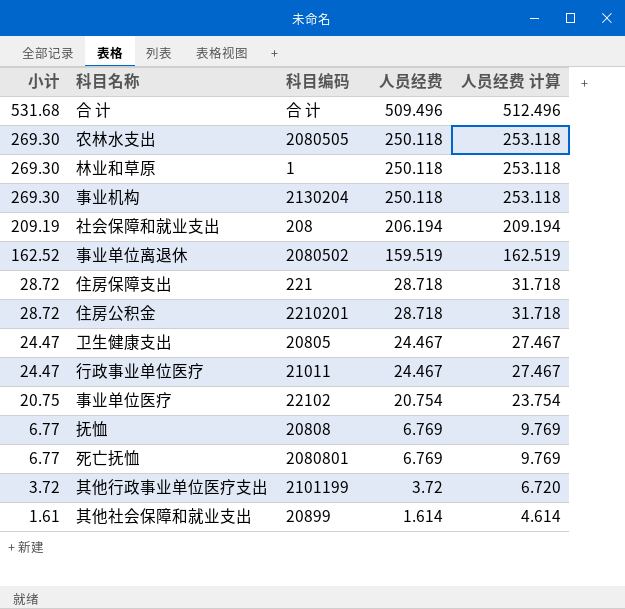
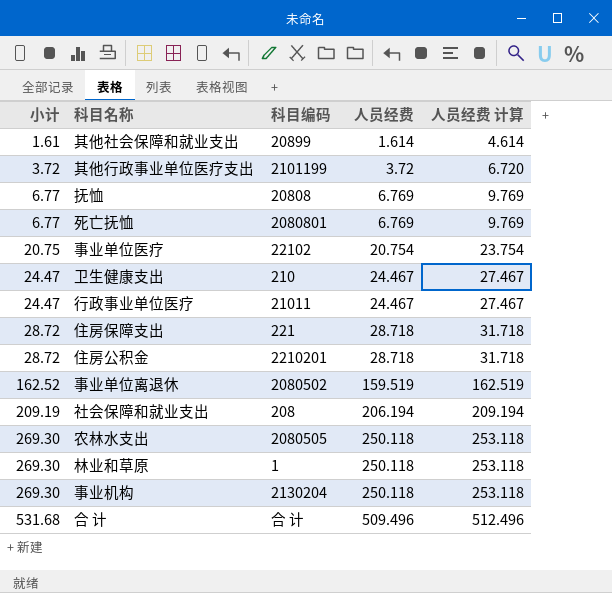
row order: 小计 descending -> 小计 ascending
卫生健康支出 | 科目编码: 20805 -> 210

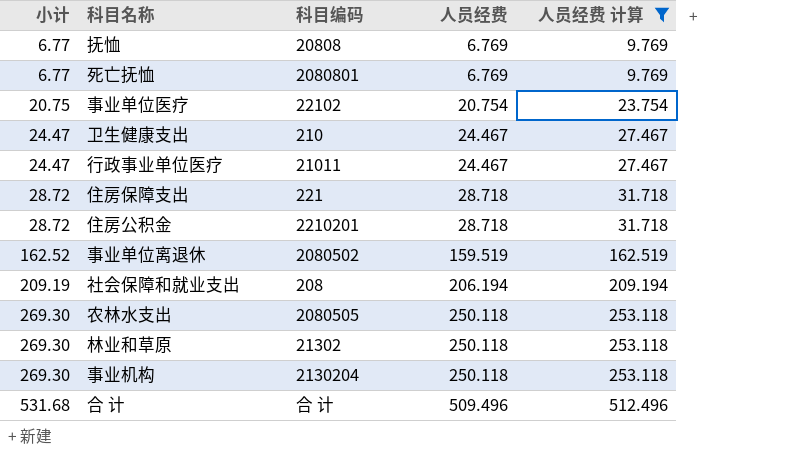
filter: none -> 人员经费 计算 >= 9.769
林业和草原 | 科目编码: 1 -> 21302

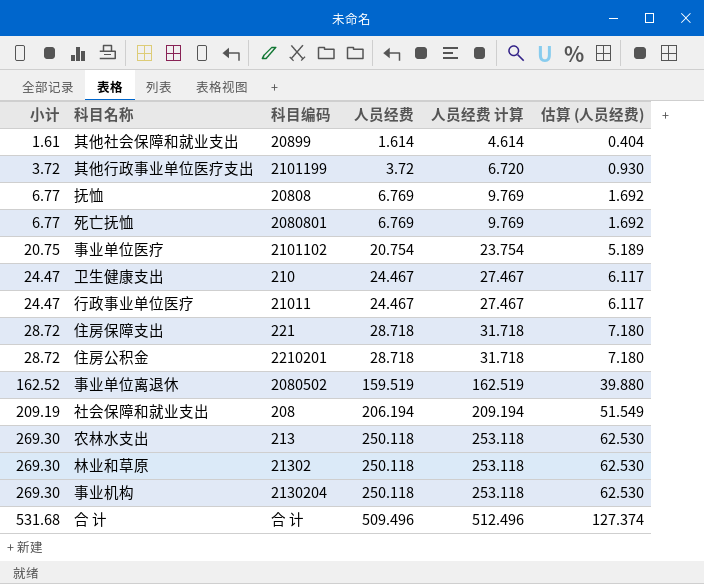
filter: 人员经费 计算 >= 9.769 -> none
column 估算 (人员经费) | formula: none -> [人员经费] * 0.25
事业单位医疗 | 科目编码: 22102 -> 2101102
农林水支出 | 科目编码: 2080505 -> 213

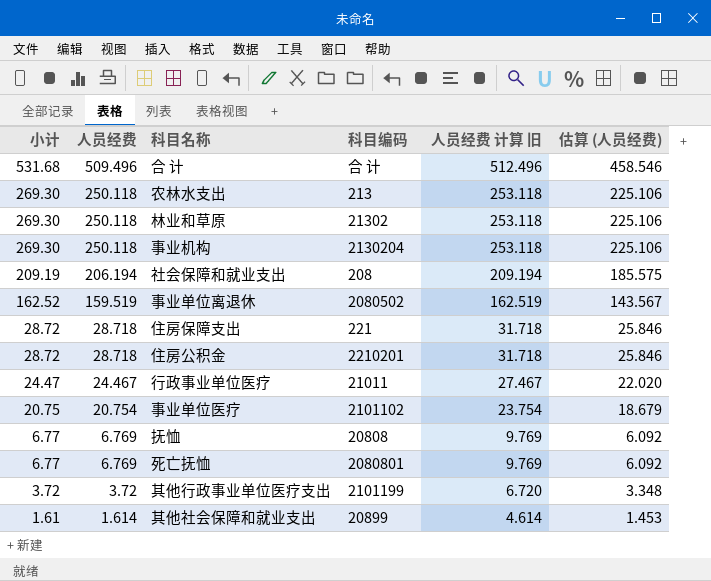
row order: 小计 ascending -> 小计 descending
column 人员经费 | position: 4 -> 2
column name: 人员经费 计算 -> 人员经费 计算 旧
column 估算 (人员经费) | formula: [人员经费] * 0.25 -> [人员经费] * 0.9
row 卫生健康支出: 24.47 | 210 | 24.467 | 27.467 | 6.117 -> none

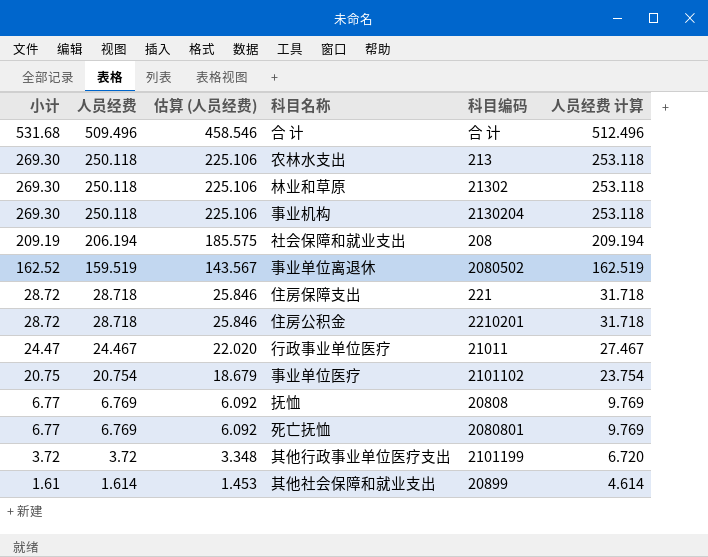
column 估算 (人员经费) | position: 6 -> 3
column name: 人员经费 计算 旧 -> 人员经费 计算

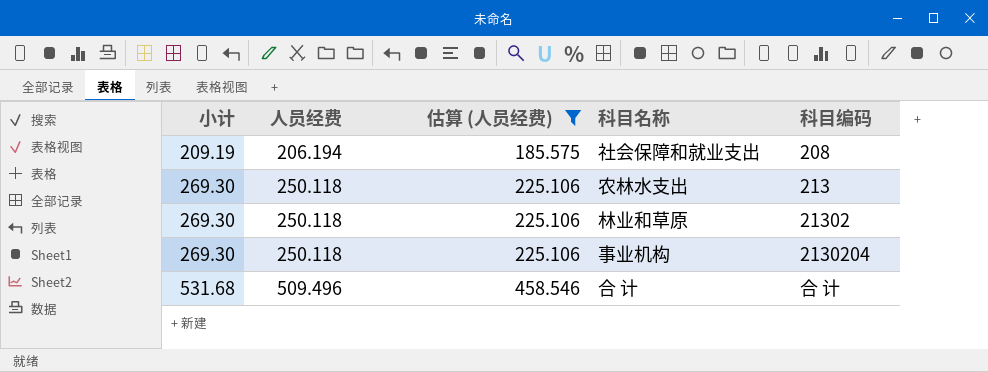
filter: none -> 估算 (人员经费) >= 185.575
row order: 小计 descending -> 小计 ascending
column 人员经费 计算 | formula: [人员经费] + 3 -> none

